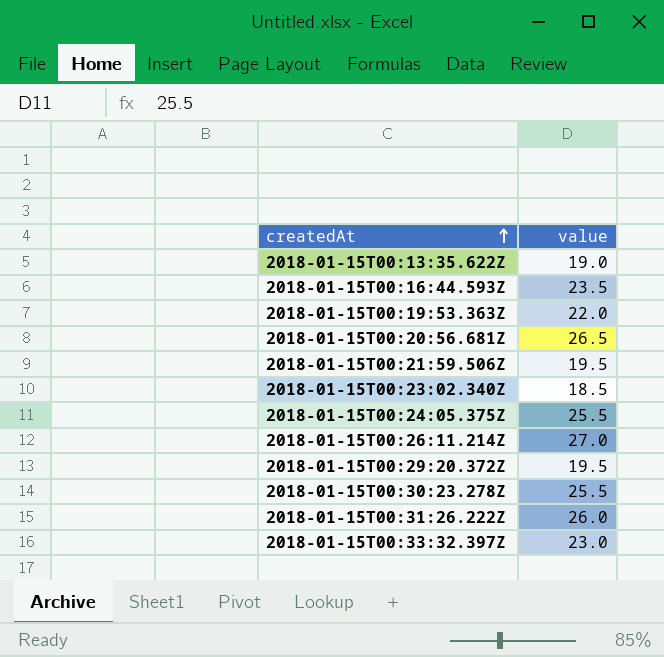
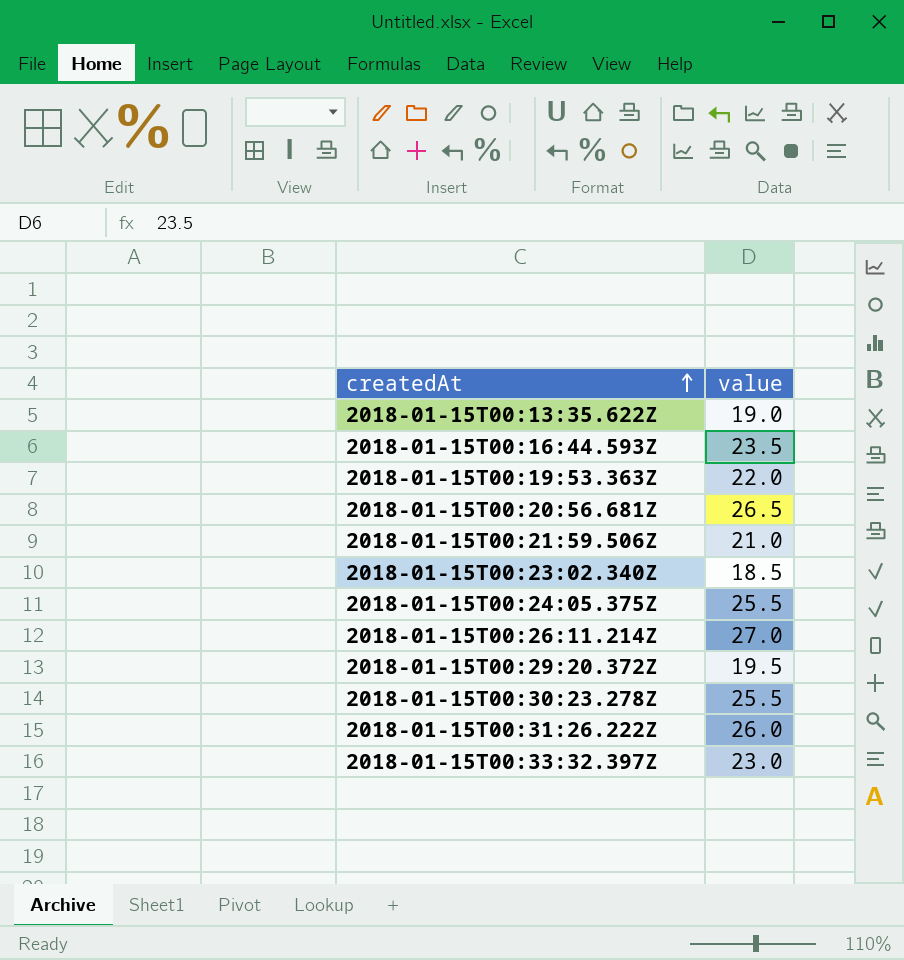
2018-01-15T00:21:59.506Z | value: 19.5 -> 21.0

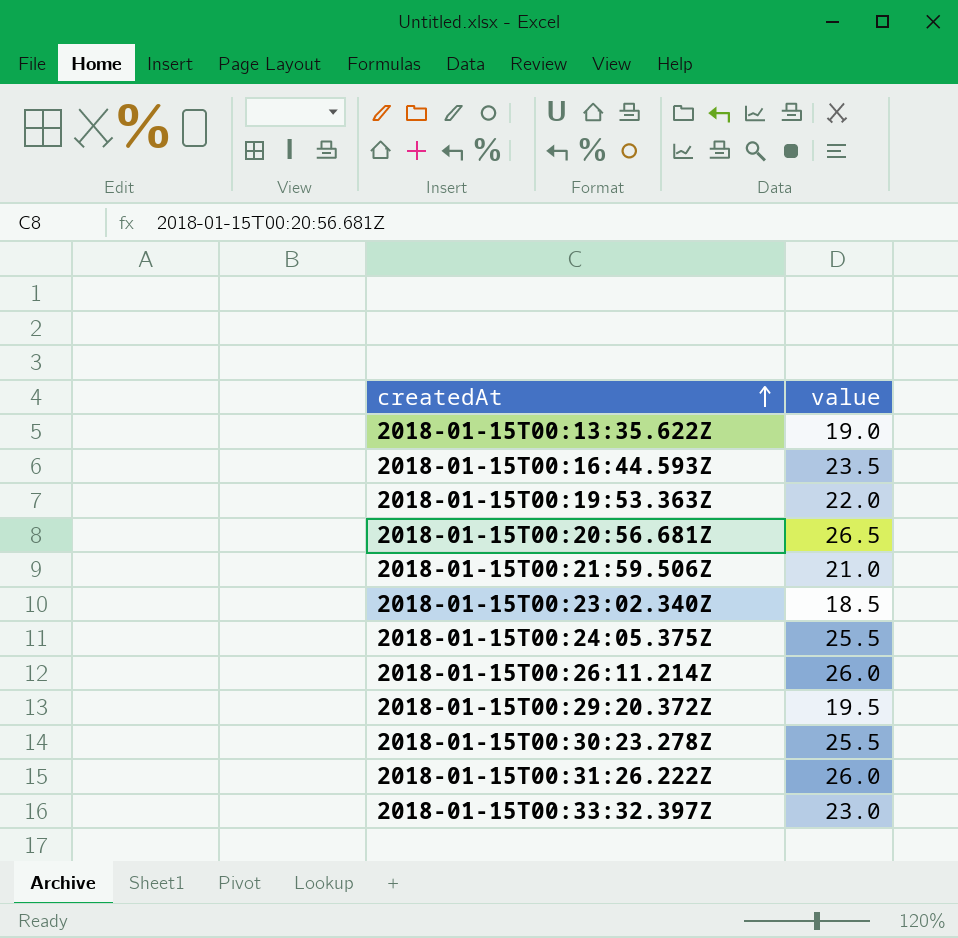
2018-01-15T00:26:11.214Z | value: 27.0 -> 26.0

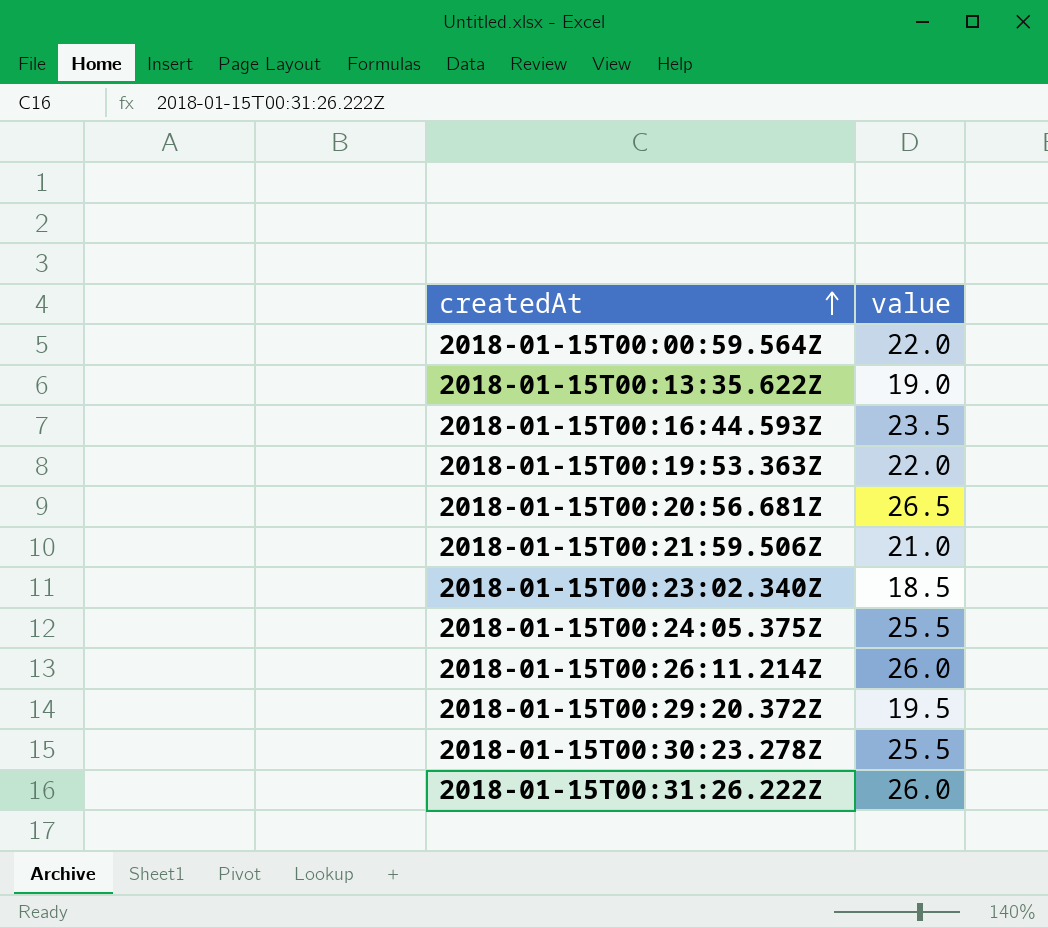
row 2018-01-15T00:33:32.397Z: 23.0 -> none
row 2018-01-15T00:00:59.564Z: none -> 22.0

